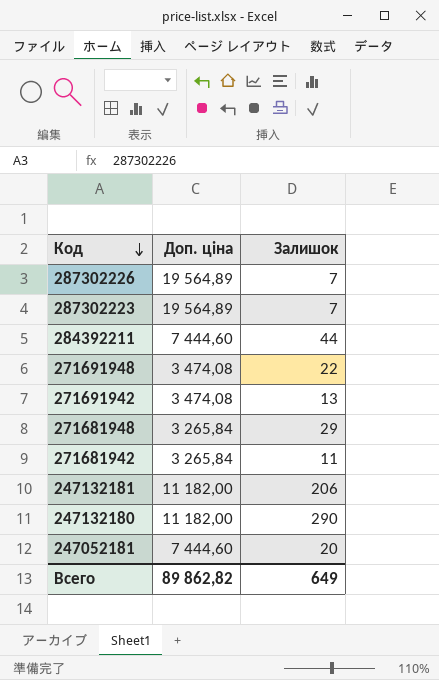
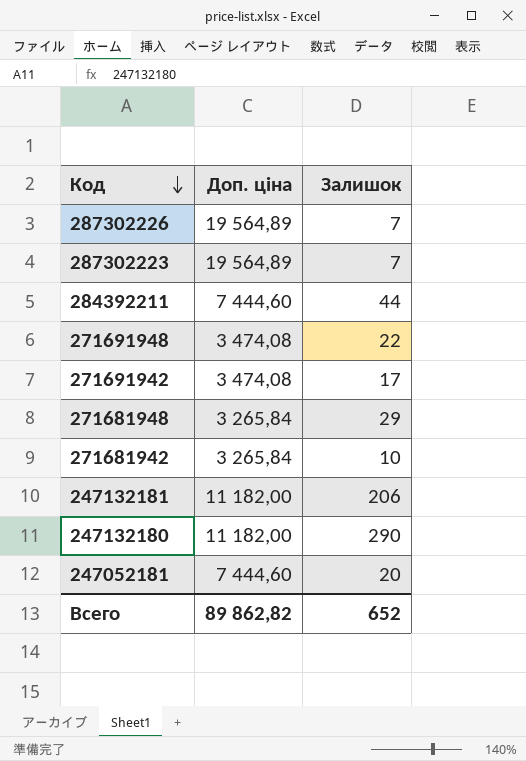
271691942 | Залишок: 13 -> 17
271681942 | Залишок: 11 -> 10
Всего | Залишок: 649 -> 652

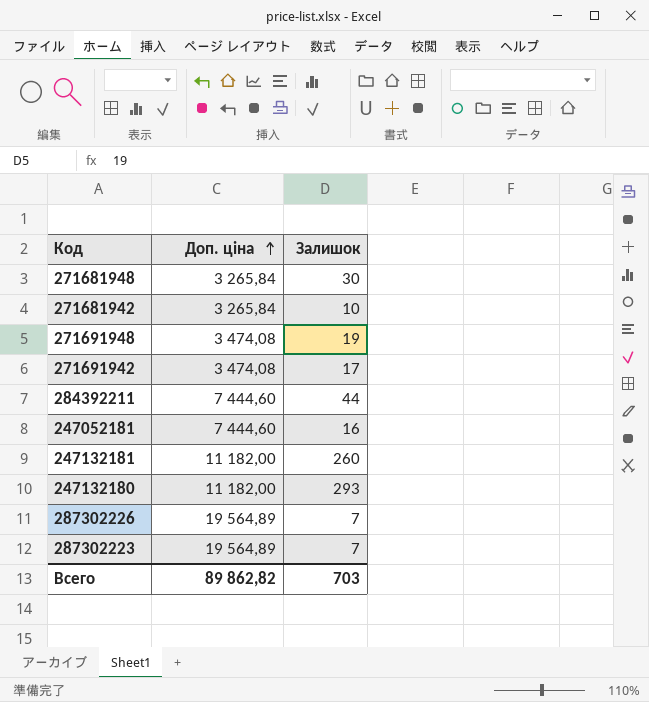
row order: Код descending -> Доп. ціна ascending
271681948 | Залишок: 29 -> 30
271691948 | Залишок: 22 -> 19
247052181 | Залишок: 20 -> 16
247132181 | Залишок: 206 -> 260
247132180 | Залишок: 290 -> 293
Всего | Залишок: 652 -> 703

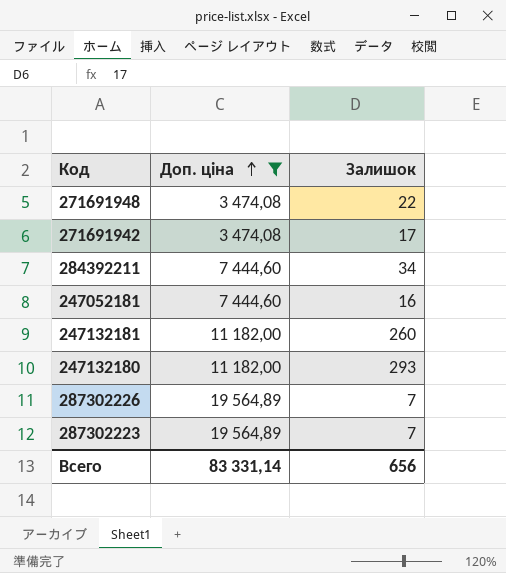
filter: none -> Доп. ціна != 3 265,84
271691948 | Залишок: 19 -> 22
284392211 | Залишок: 44 -> 34
Всего | Доп. ціна: 89 862,82 -> 83 331,14
Всего | Залишок: 703 -> 656

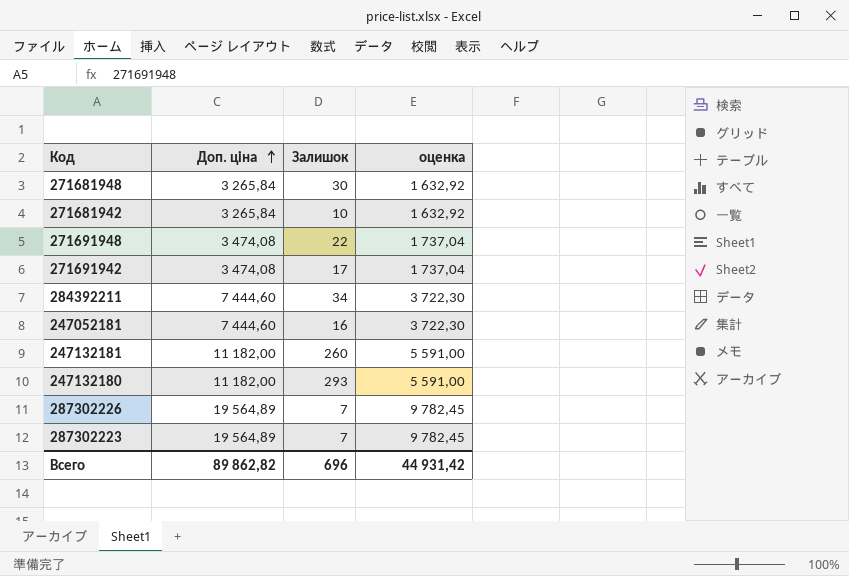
filter: Доп. ціна != 3 265,84 -> none
column оценка | formula: none -> [Доп. ціна] * 0,5
Всего | Доп. ціна: 83 331,14 -> 89 862,82
Всего | Залишок: 656 -> 696

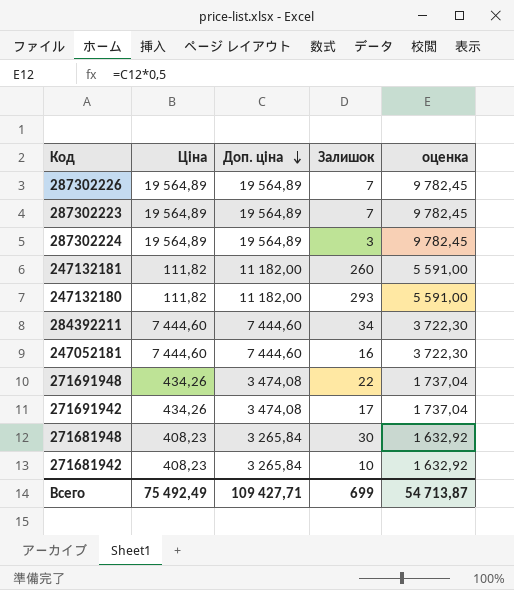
row order: Доп. ціна ascending -> Доп. ціна descending
column Ціна | position: none -> 2
row 287302224: none -> 19 564,89 | 19 564,89 | 3 | 9 782,45
Всего | Доп. ціна: 89 862,82 -> 109 427,71
Всего | Залишок: 696 -> 699
Всего | оценка: 44 931,42 -> 54 713,87

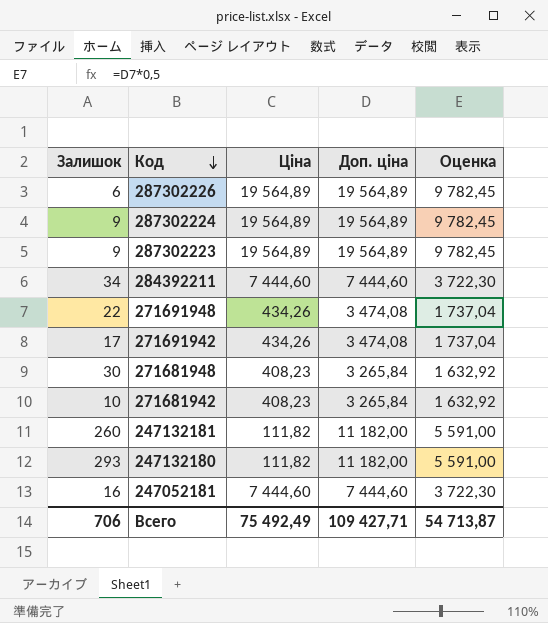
row order: Доп. ціна descending -> Код descending
column Залишок | position: 4 -> 1
column name: оценка -> Оценка
287302226 | Залишок: 7 -> 6
287302224 | Залишок: 3 -> 9
287302223 | Залишок: 7 -> 9
Всего | Залишок: 699 -> 706

